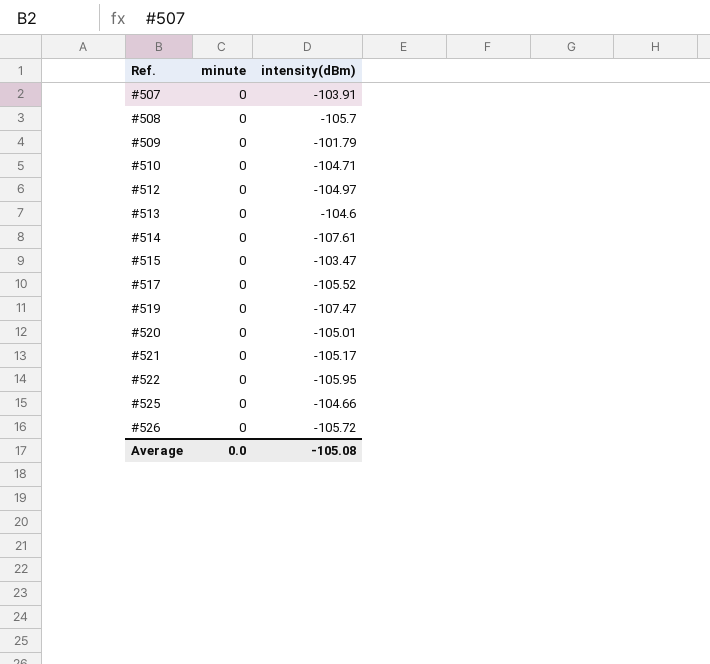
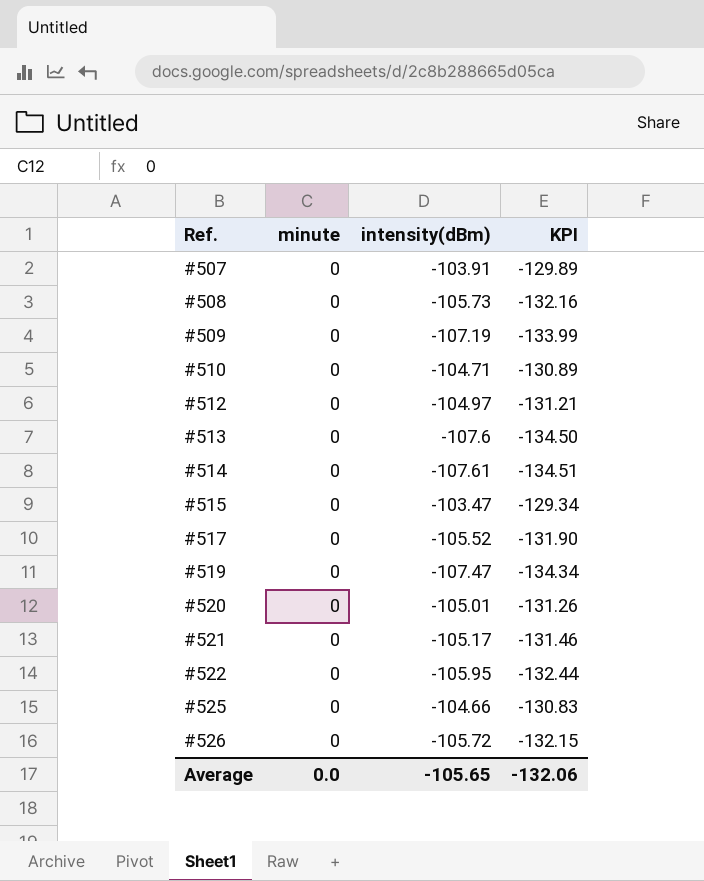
column KPI | formula: none -> [intensity(dBm)] * 1.25
#508 | intensity(dBm): -105.7 -> -105.73
#509 | intensity(dBm): -101.79 -> -107.19
#513 | intensity(dBm): -104.6 -> -107.6
Average | intensity(dBm): -105.08 -> -105.65

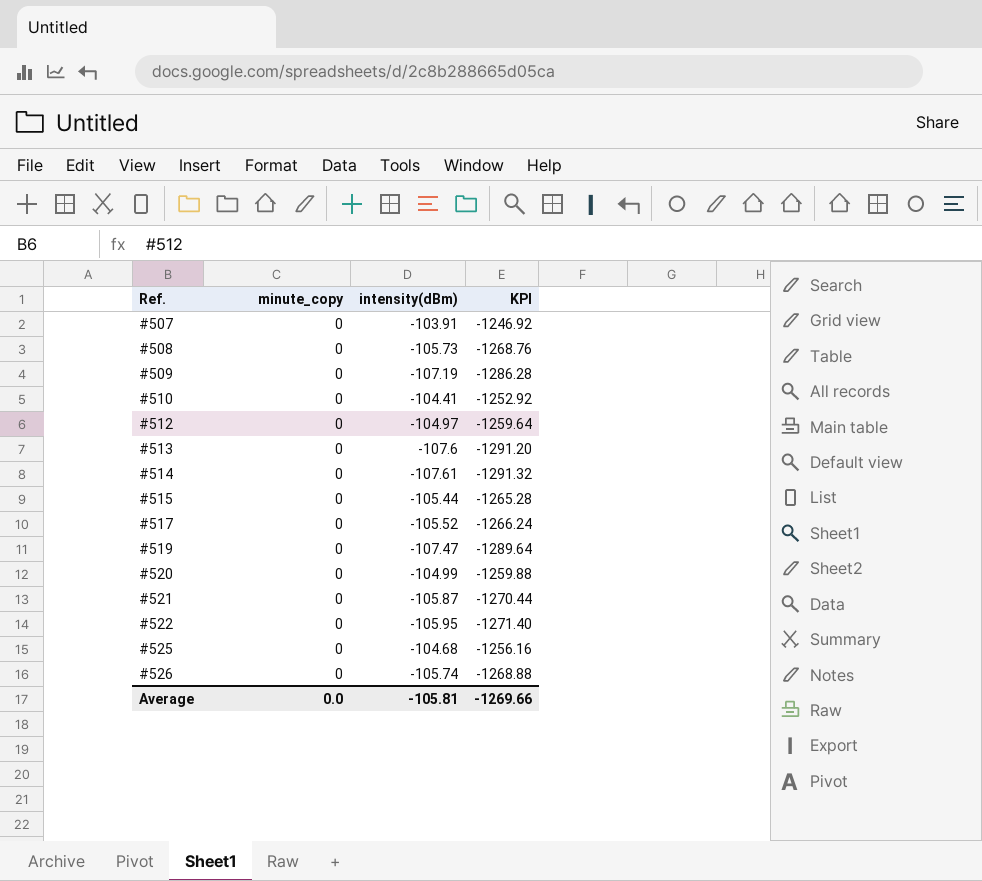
column name: minute -> minute_copy
column KPI | formula: [intensity(dBm)] * 1.25 -> [intensity(dBm)] * 12
#510 | intensity(dBm): -104.71 -> -104.41
#515 | intensity(dBm): -103.47 -> -105.44
#520 | intensity(dBm): -105.01 -> -104.99
#521 | intensity(dBm): -105.17 -> -105.87
#525 | intensity(dBm): -104.66 -> -104.68
#526 | intensity(dBm): -105.72 -> -105.74
Average | intensity(dBm): -105.65 -> -105.81
Average | KPI: -132.06 -> -1269.66

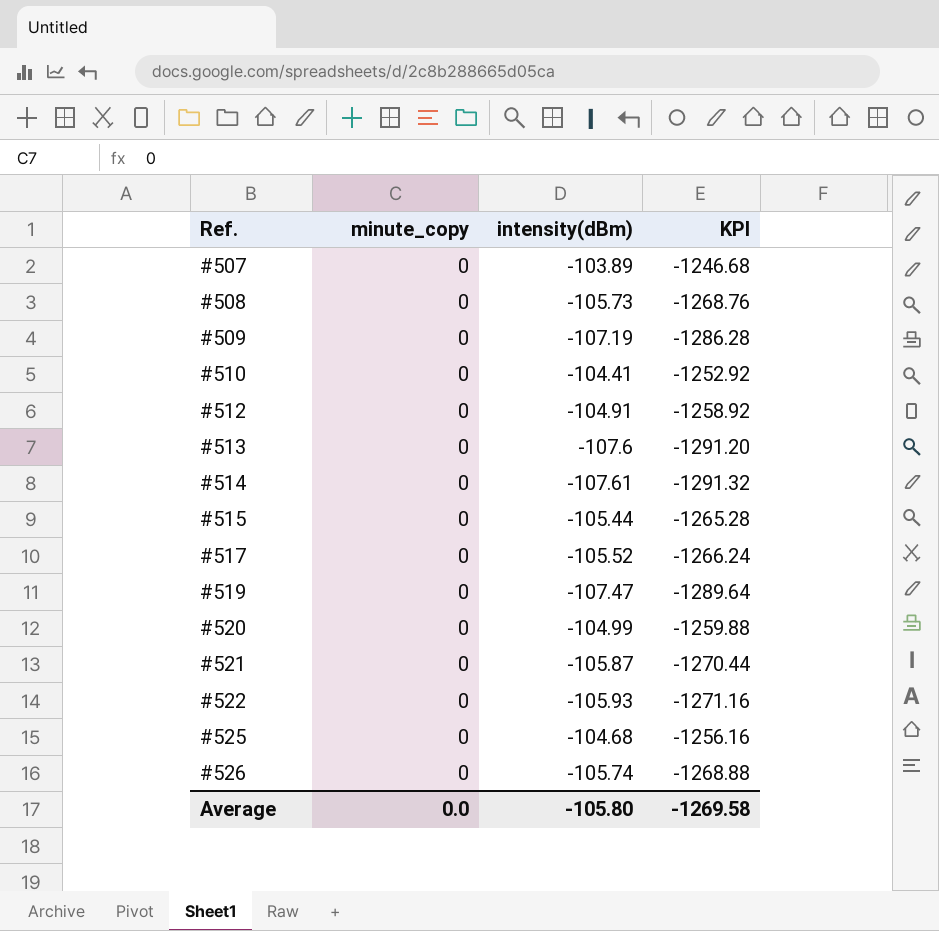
#507 | intensity(dBm): -103.91 -> -103.89
#507 | KPI: -1246.92 -> -1246.68
#512 | intensity(dBm): -104.97 -> -104.91
#512 | KPI: -1259.64 -> -1258.92
#522 | intensity(dBm): -105.95 -> -105.93
#522 | KPI: -1271.40 -> -1271.16
Average | intensity(dBm): -105.81 -> -105.80
Average | KPI: -1269.66 -> -1269.58

